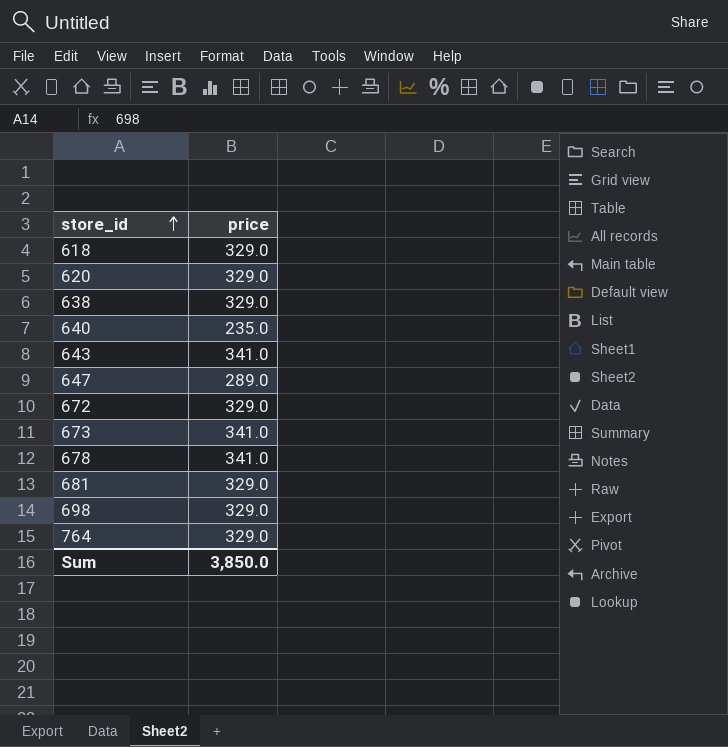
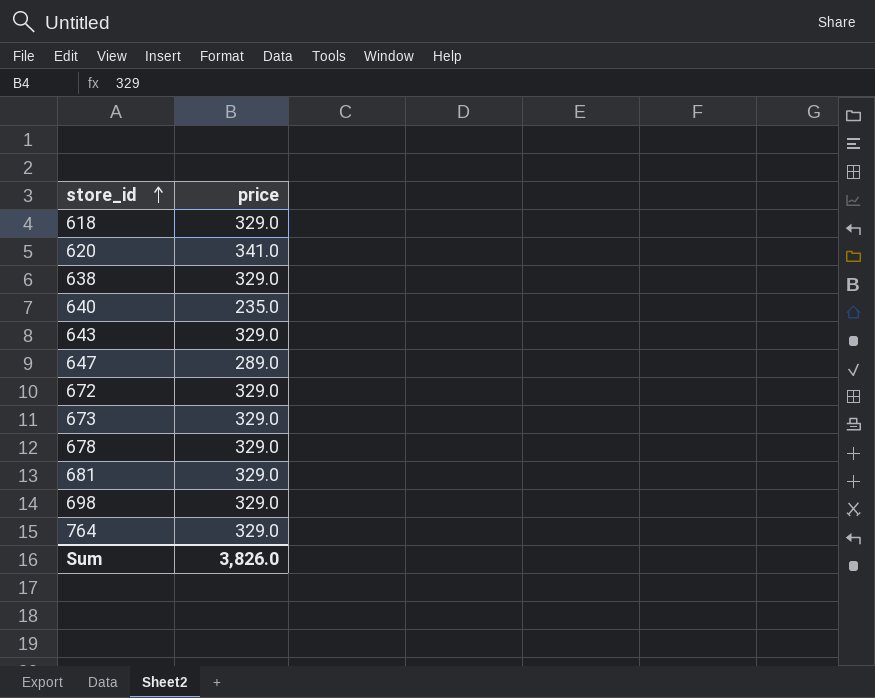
620 | price: 329.0 -> 341.0
643 | price: 341.0 -> 329.0
673 | price: 341.0 -> 329.0
678 | price: 341.0 -> 329.0
Sum | price: 3,850.0 -> 3,826.0

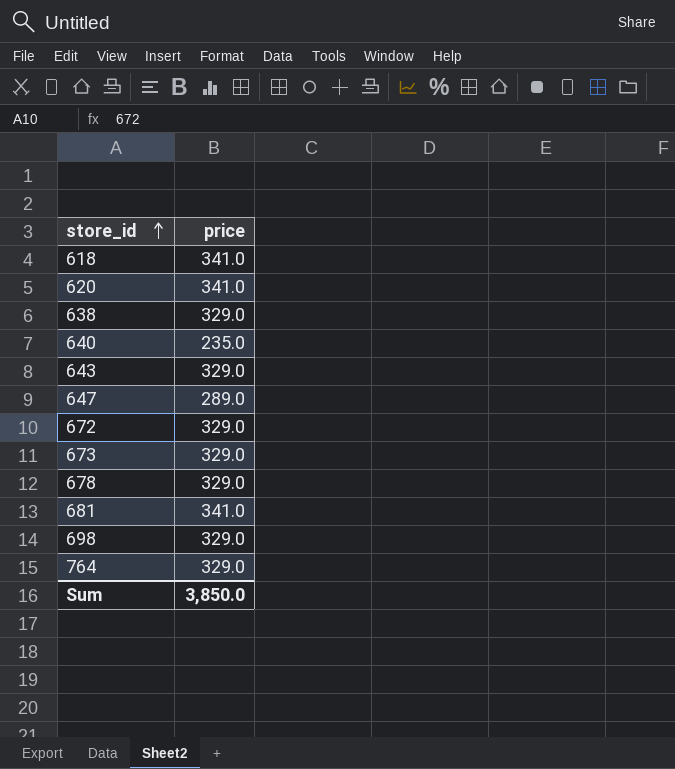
618 | price: 329.0 -> 341.0
681 | price: 329.0 -> 341.0
Sum | price: 3,826.0 -> 3,850.0

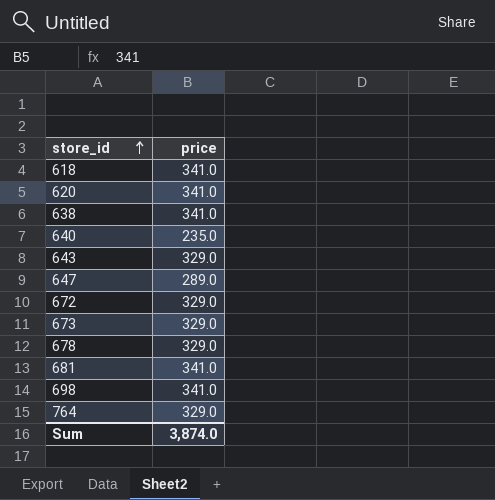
638 | price: 329.0 -> 341.0
698 | price: 329.0 -> 341.0
Sum | price: 3,850.0 -> 3,874.0

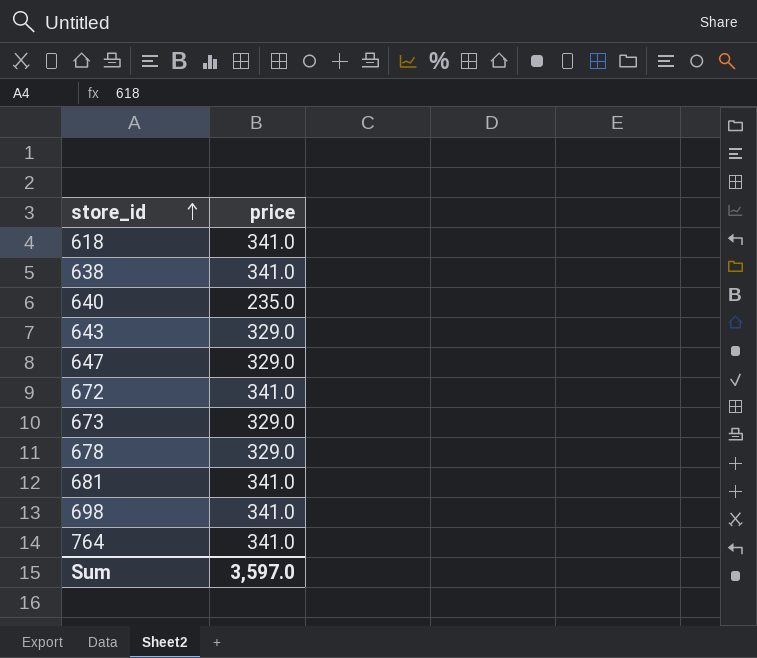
row 620: 341.0 -> none
647 | price: 289.0 -> 329.0
672 | price: 329.0 -> 341.0
764 | price: 329.0 -> 341.0
Sum | price: 3,874.0 -> 3,597.0

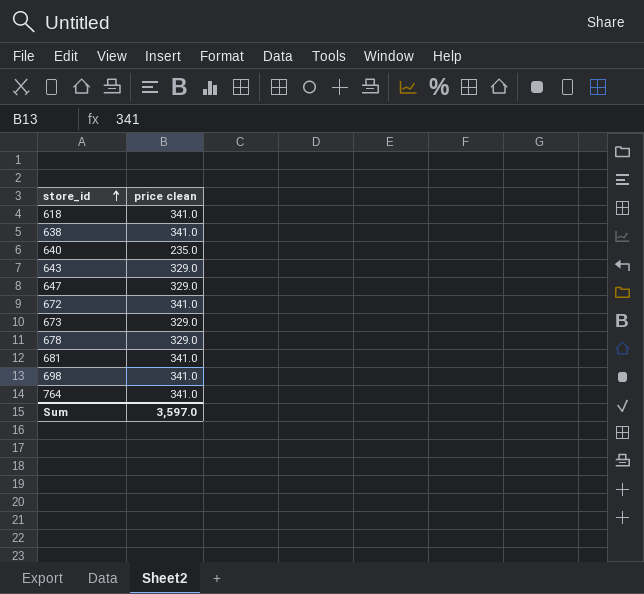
column name: price -> price clean

